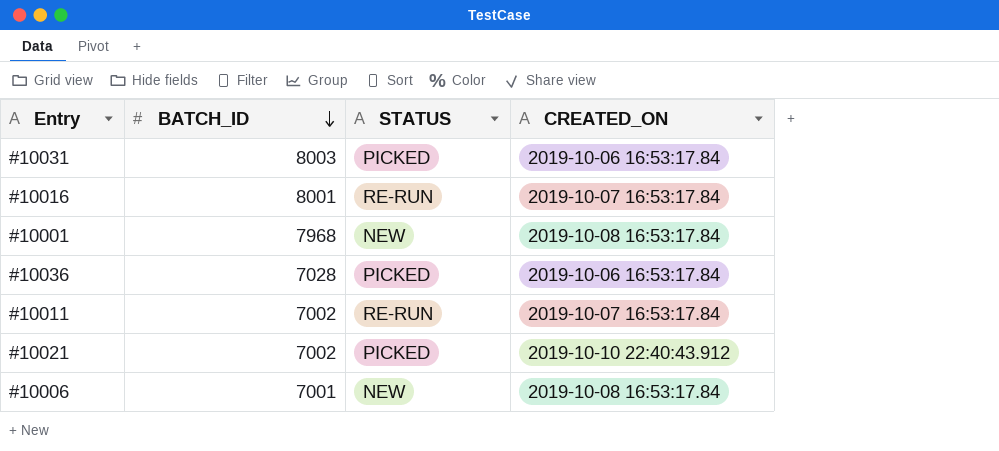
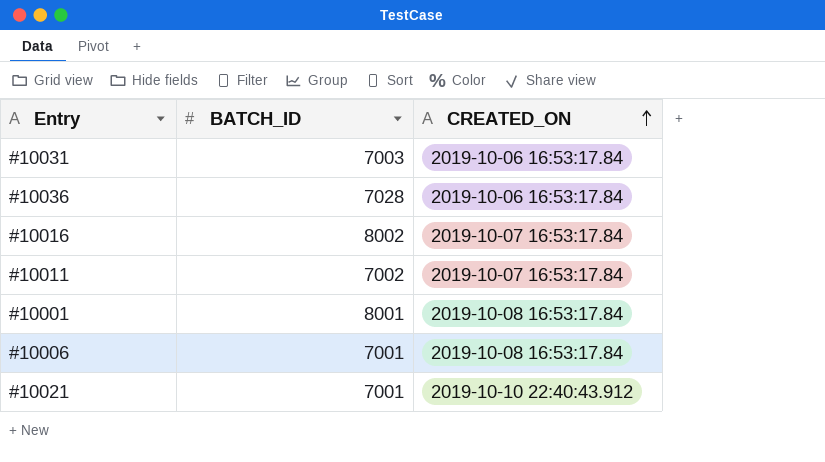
row order: BATCH_ID descending -> CREATED_ON ascending
column STATUS | position: 3 -> none
#10031 | BATCH_ID: 8003 -> 7003
#10016 | BATCH_ID: 8001 -> 8002
#10001 | BATCH_ID: 7968 -> 8001
#10021 | BATCH_ID: 7002 -> 7001

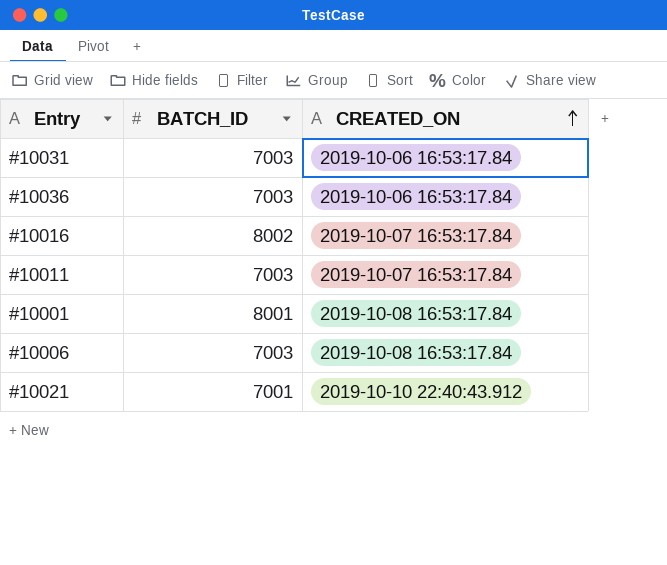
#10036 | BATCH_ID: 7028 -> 7003
#10011 | BATCH_ID: 7002 -> 7003
#10006 | BATCH_ID: 7001 -> 7003

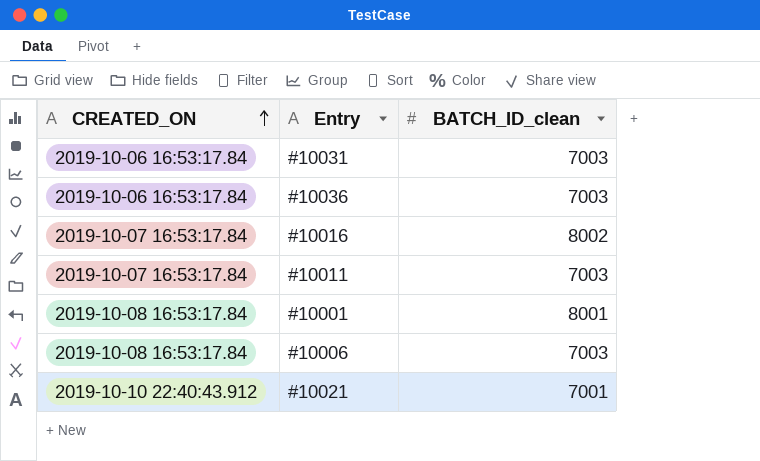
column CREATED_ON | position: 3 -> 1
column name: BATCH_ID -> BATCH_ID_clean

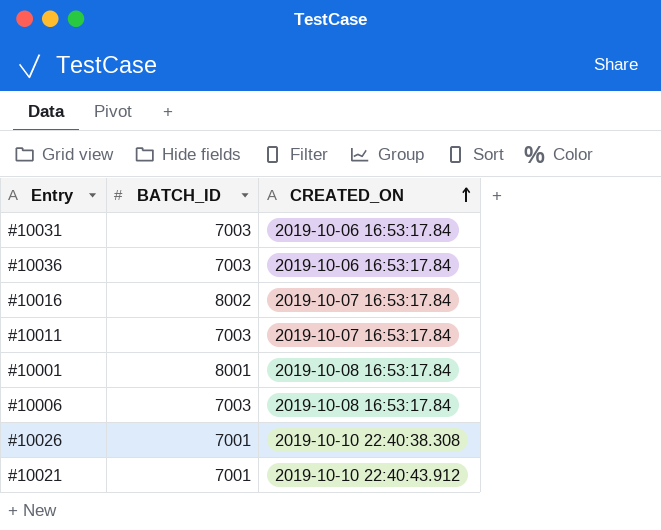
column name: BATCH_ID_clean -> BATCH_ID
column CREATED_ON | position: 1 -> 3
row #10026: none -> 7001 | 2019-10-10 22:40:38.308

